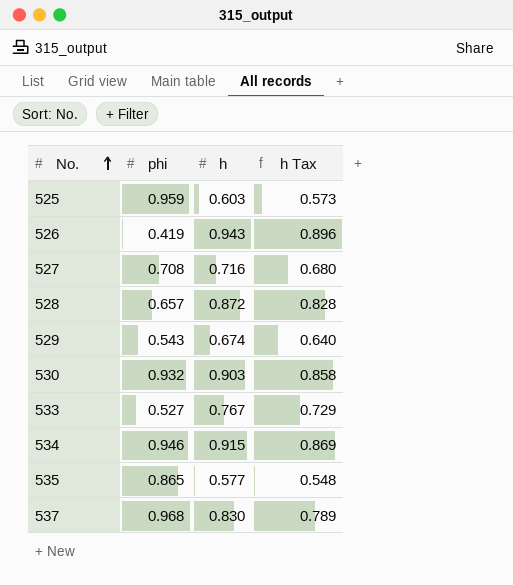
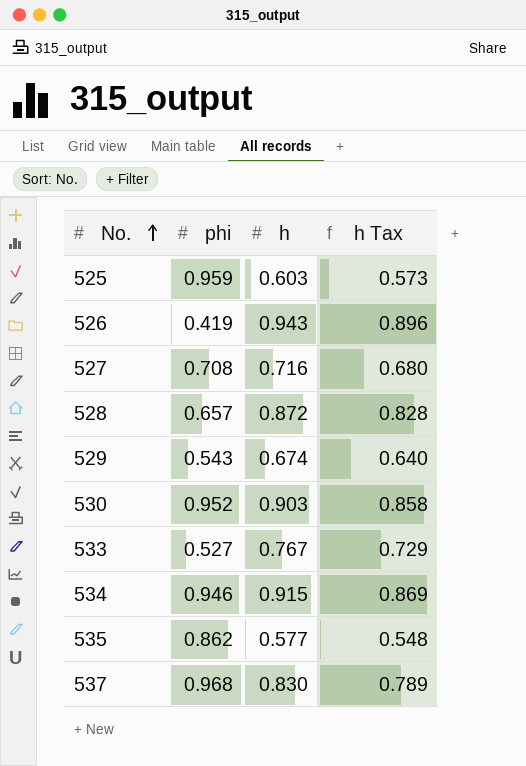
530 | phi: 0.932 -> 0.952
535 | phi: 0.865 -> 0.862

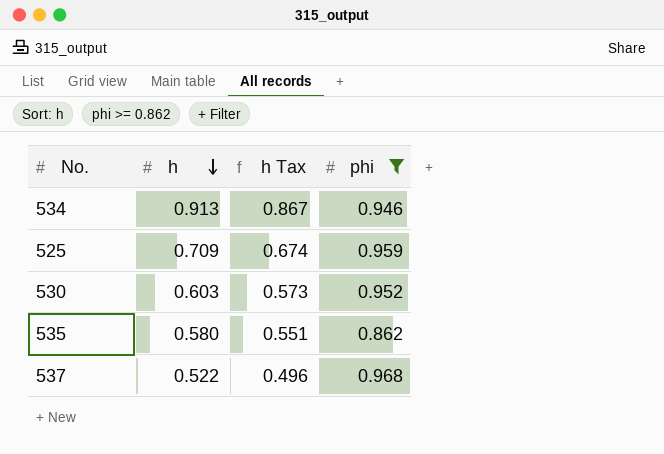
filter: none -> phi >= 0.862
row order: No. ascending -> h descending
column phi | position: 2 -> 4
534 | h: 0.915 -> 0.913
534 | h Tax: 0.869 -> 0.867
525 | h: 0.603 -> 0.709
525 | h Tax: 0.573 -> 0.674
530 | h: 0.903 -> 0.603
530 | h Tax: 0.858 -> 0.573
535 | h: 0.577 -> 0.580
535 | h Tax: 0.548 -> 0.551
537 | h: 0.830 -> 0.522
537 | h Tax: 0.789 -> 0.496

